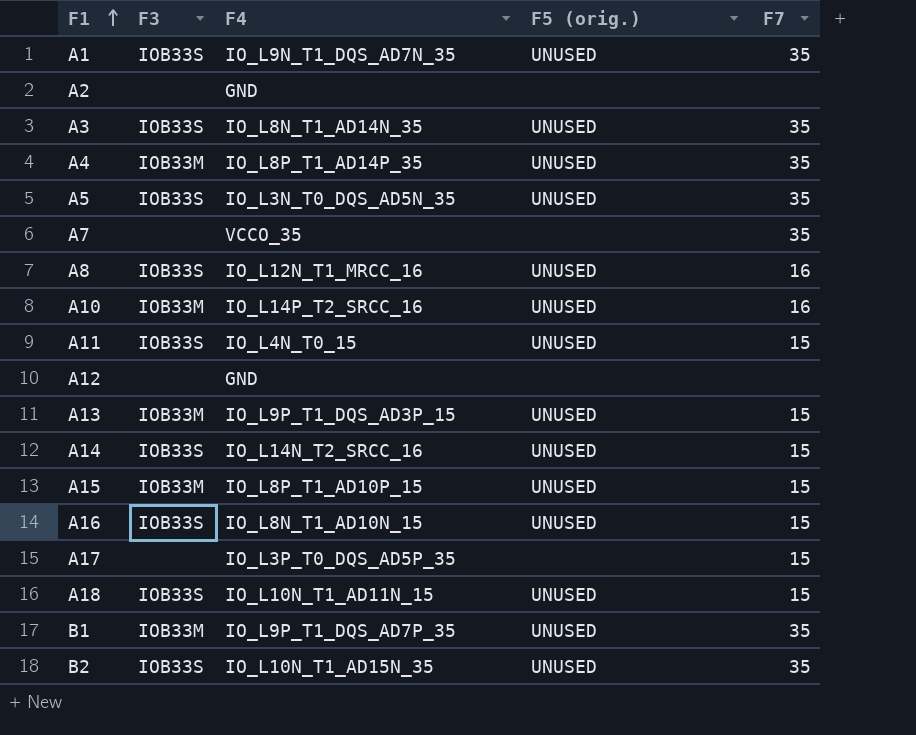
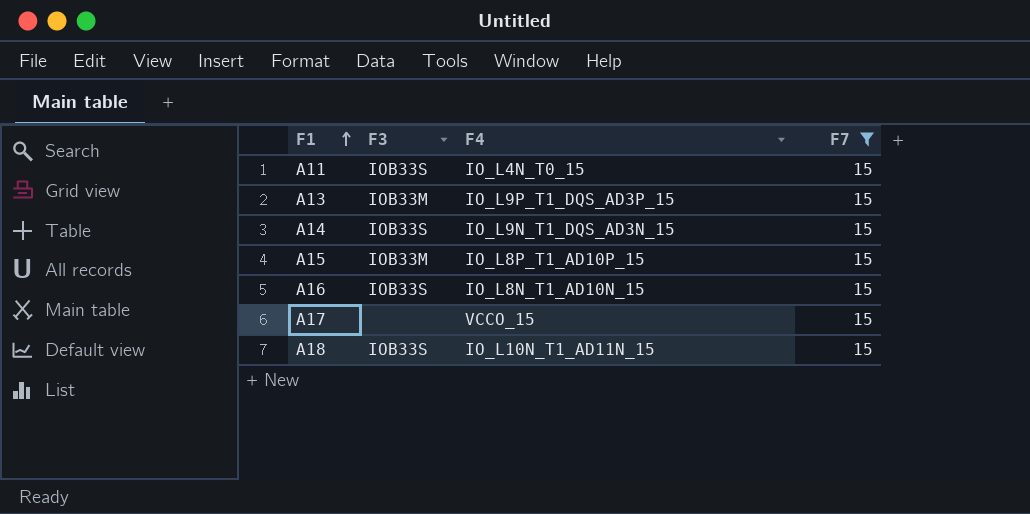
filter: none -> F7 = 15
column F5 (orig.) | position: 4 -> none
A14 | F4: IO_L14N_T2_SRCC_16 -> IO_L9N_T1_DQS_AD3N_15
A17 | F4: IO_L3P_T0_DQS_AD5P_35 -> VCCO_15

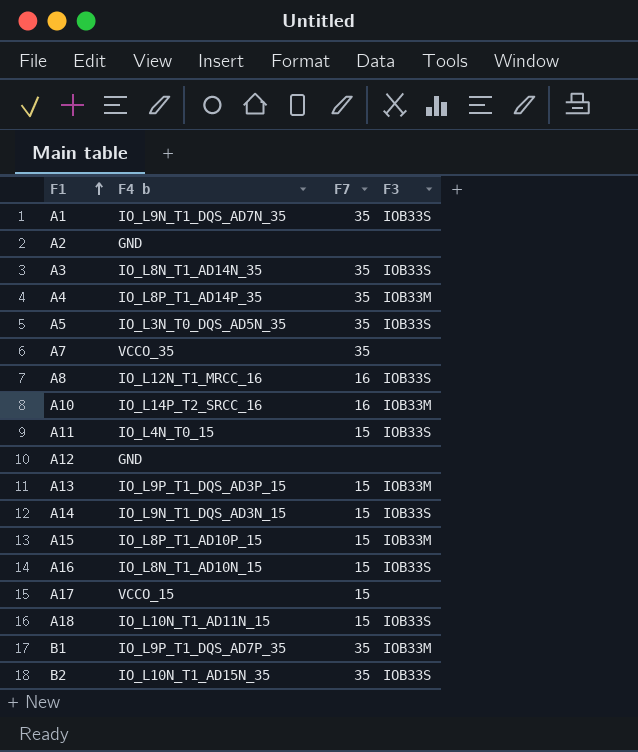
filter: F7 = 15 -> none
column name: F4 -> F4 b
column F3 | position: 2 -> 4

